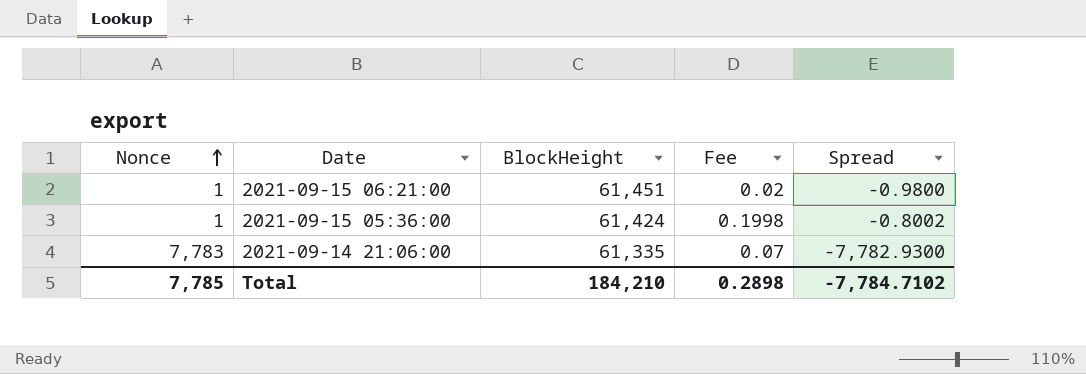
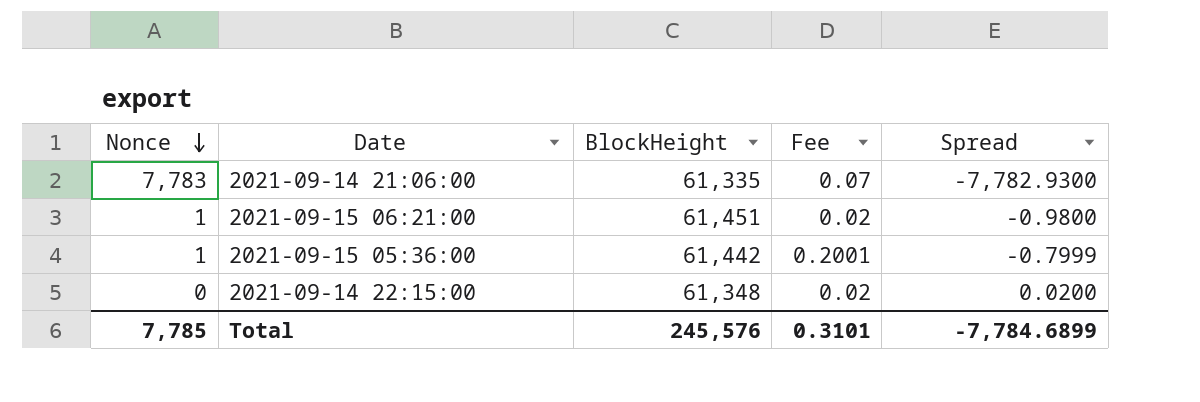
row order: Nonce ascending -> Nonce descending
2021-09-15 05:36:00 | BlockHeight: 61,424 -> 61,442
2021-09-15 05:36:00 | Fee: 0.1998 -> 0.2001
2021-09-15 05:36:00 | Spread: -0.8002 -> -0.7999
row 2021-09-14 22:15:00: none -> 0 | 61,348 | 0.02 | 0.0200
Total | BlockHeight: 184,210 -> 245,576
Total | Fee: 0.2898 -> 0.3101
Total | Spread: -7,784.7102 -> -7,784.6899

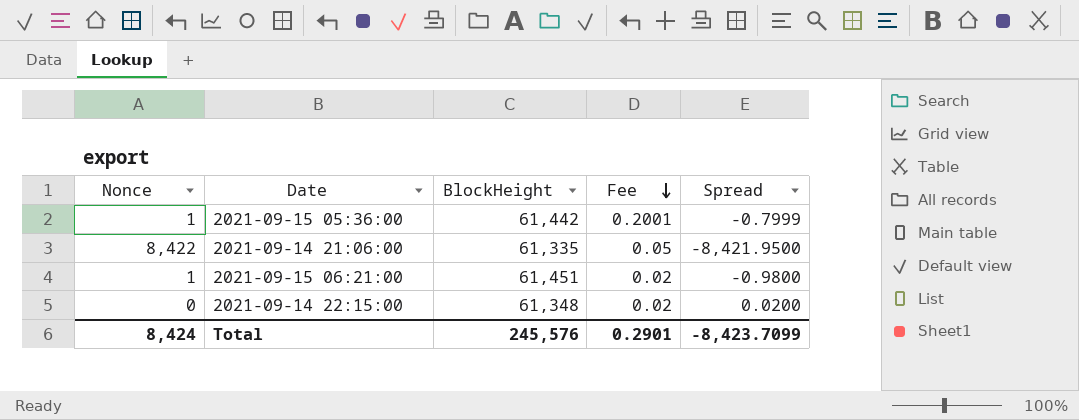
row order: Nonce descending -> Fee descending
2021-09-14 21:06:00 | Nonce: 7,783 -> 8,422
2021-09-14 21:06:00 | Fee: 0.07 -> 0.05
2021-09-14 21:06:00 | Spread: -7,782.9300 -> -8,421.9500
Total | Nonce: 7,785 -> 8,424
Total | Fee: 0.3101 -> 0.2901
Total | Spread: -7,784.6899 -> -8,423.7099

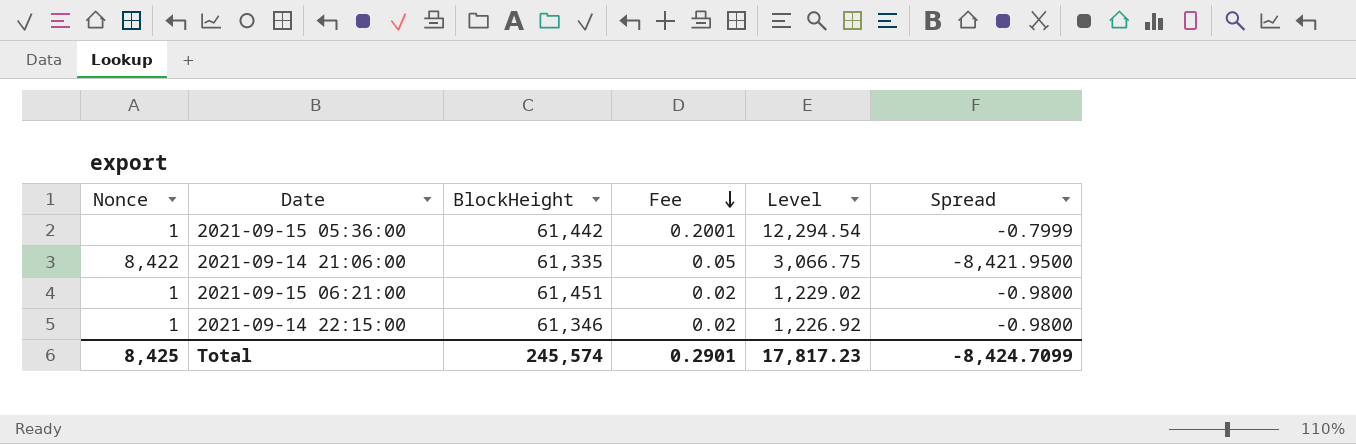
column Level | formula: none -> [BlockHeight] * [Fee]
2021-09-14 22:15:00 | Nonce: 0 -> 1
2021-09-14 22:15:00 | BlockHeight: 61,348 -> 61,346
2021-09-14 22:15:00 | Spread: 0.0200 -> -0.9800
Total | Nonce: 8,424 -> 8,425
Total | BlockHeight: 245,576 -> 245,574
Total | Spread: -8,423.7099 -> -8,424.7099

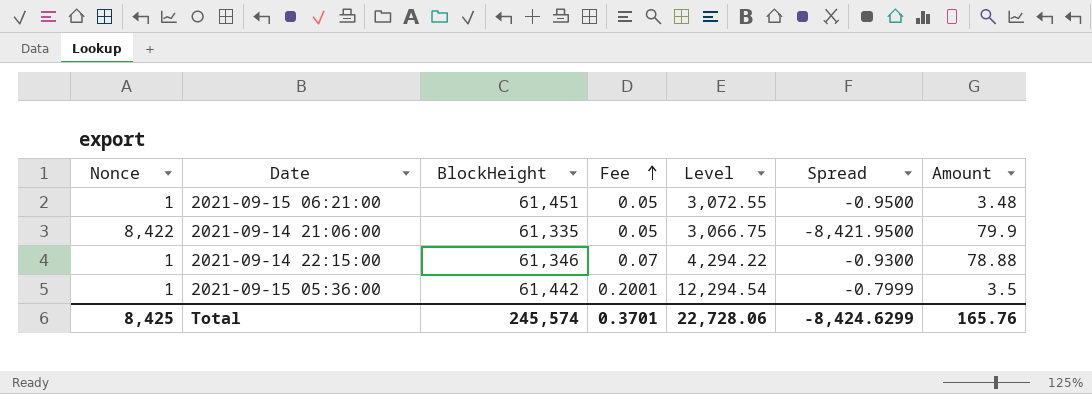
row order: Fee descending -> Fee ascending
column Amount | position: none -> 7
2021-09-15 06:21:00 | Fee: 0.02 -> 0.05
2021-09-15 06:21:00 | Level: 1,229.02 -> 3,072.55
2021-09-15 06:21:00 | Spread: -0.9800 -> -0.9500
2021-09-14 22:15:00 | Fee: 0.02 -> 0.07
2021-09-14 22:15:00 | Level: 1,226.92 -> 4,294.22
2021-09-14 22:15:00 | Spread: -0.9800 -> -0.9300
Total | Fee: 0.2901 -> 0.3701
Total | Level: 17,817.23 -> 22,728.06
Total | Spread: -8,424.7099 -> -8,424.6299

